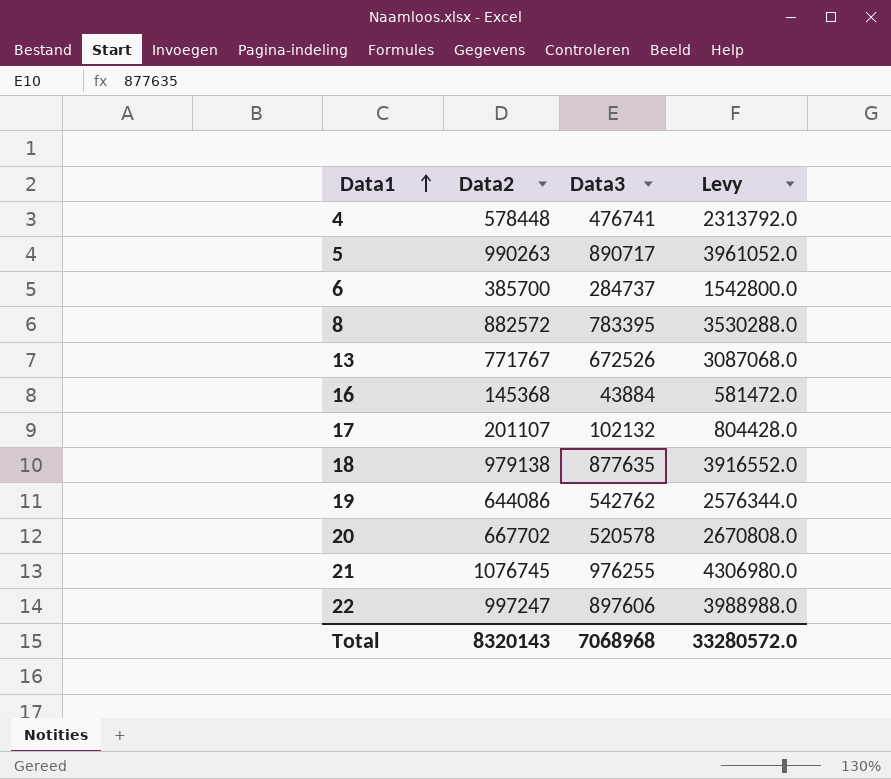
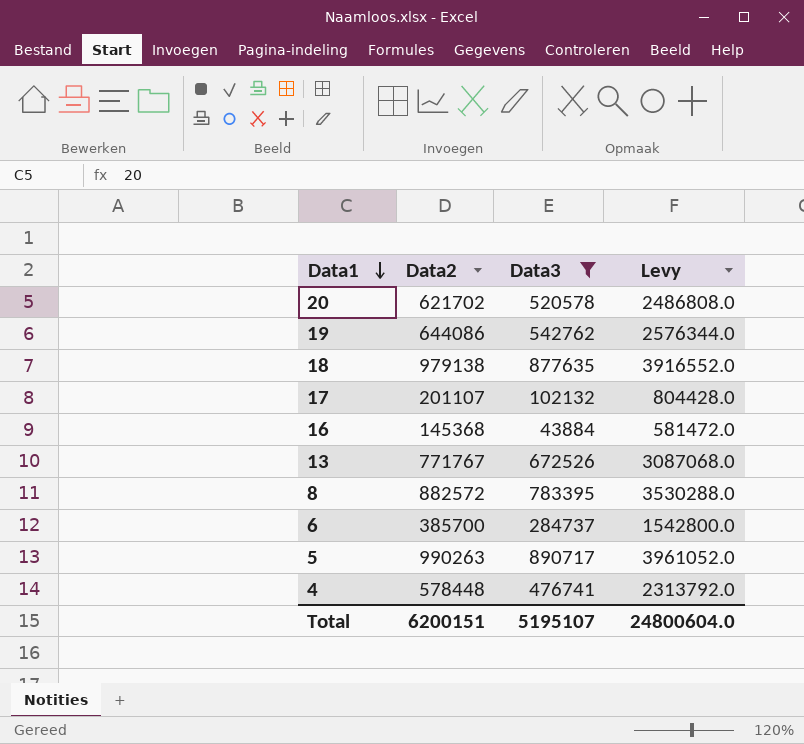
filter: none -> Data3 <= 890717
row order: Data1 ascending -> Data1 descending
20 | Data2: 667702 -> 621702
20 | Levy: 2670808.0 -> 2486808.0
Total | Data2: 8320143 -> 6200151
Total | Data3: 7068968 -> 5195107
Total | Levy: 33280572.0 -> 24800604.0

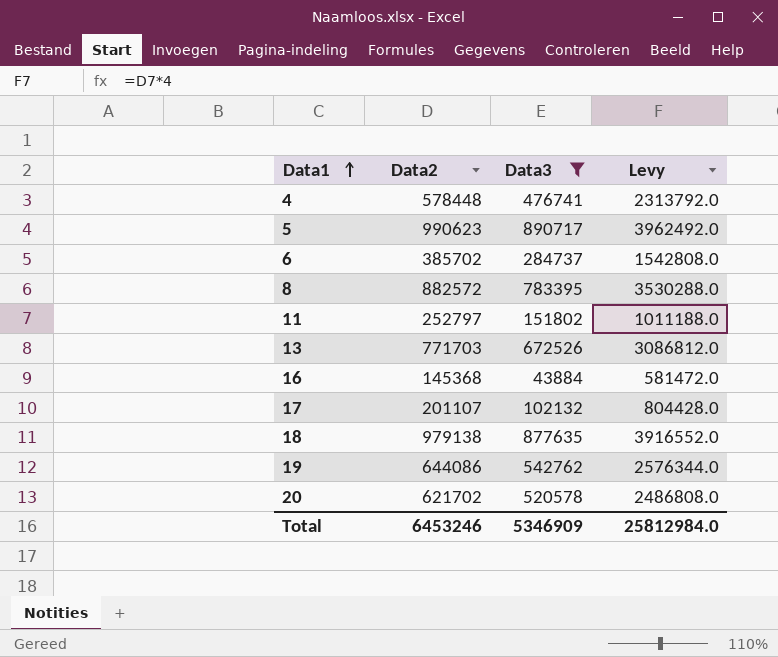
row order: Data1 descending -> Data1 ascending
5 | Data2: 990263 -> 990623
5 | Levy: 3961052.0 -> 3962492.0
6 | Data2: 385700 -> 385702
6 | Levy: 1542800.0 -> 1542808.0
row 11: none -> 252797 | 151802 | 1011188.0
13 | Data2: 771767 -> 771703
13 | Levy: 3087068.0 -> 3086812.0
Total | Data2: 6200151 -> 6453246
Total | Data3: 5195107 -> 5346909
Total | Levy: 24800604.0 -> 25812984.0

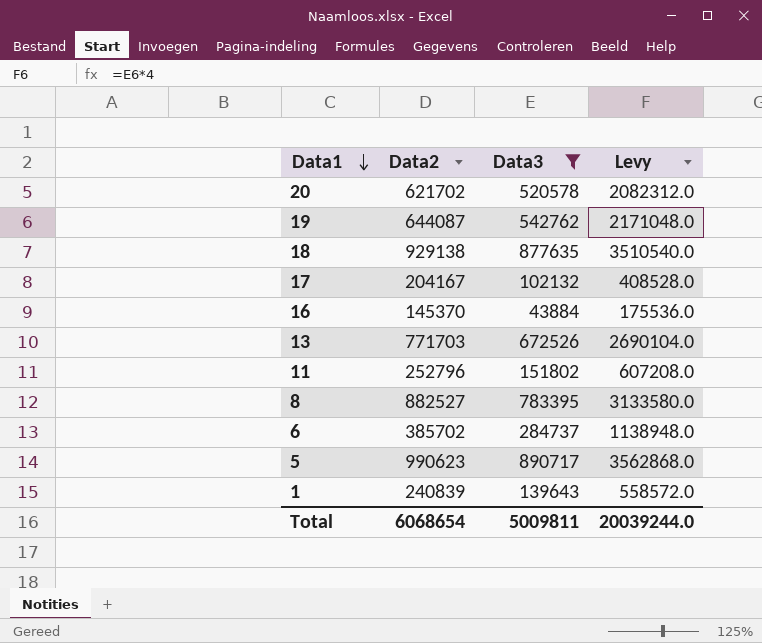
row order: Data1 ascending -> Data1 descending
column Levy | formula: [Data2] * 4 -> [Data3] * 4
row 4: 578448 | 476741 | 2313792.0 -> none
19 | Data2: 644086 -> 644087
18 | Data2: 979138 -> 929138
17 | Data2: 201107 -> 204167
16 | Data2: 145368 -> 145370
11 | Data2: 252797 -> 252796
8 | Data2: 882572 -> 882527
row 1: none -> 240839 | 139643 | 558572.0
Total | Data2: 6453246 -> 6068654
Total | Data3: 5346909 -> 5009811
Total | Levy: 25812984.0 -> 20039244.0

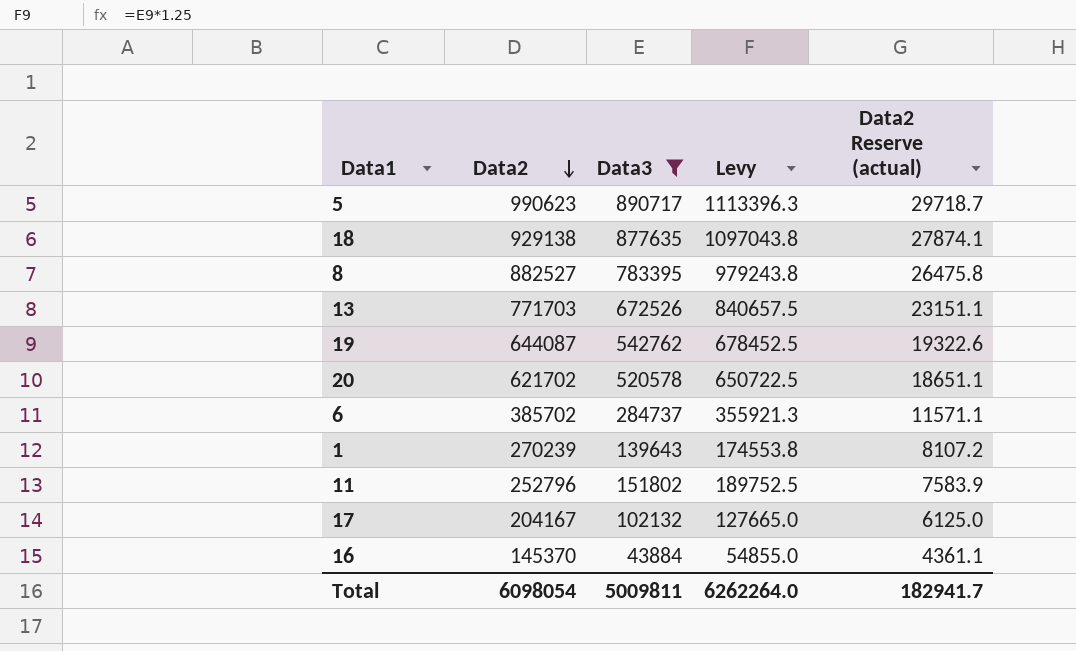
row order: Data1 descending -> Data2 descending
column Levy | formula: [Data3] * 4 -> [Data3] * 1.25
column Data2 Reserve (actual) | formula: none -> [Data2] * 0.03
1 | Data2: 240839 -> 270239
Total | Data2: 6068654 -> 6098054
Total | Levy: 20039244.0 -> 6262264.0

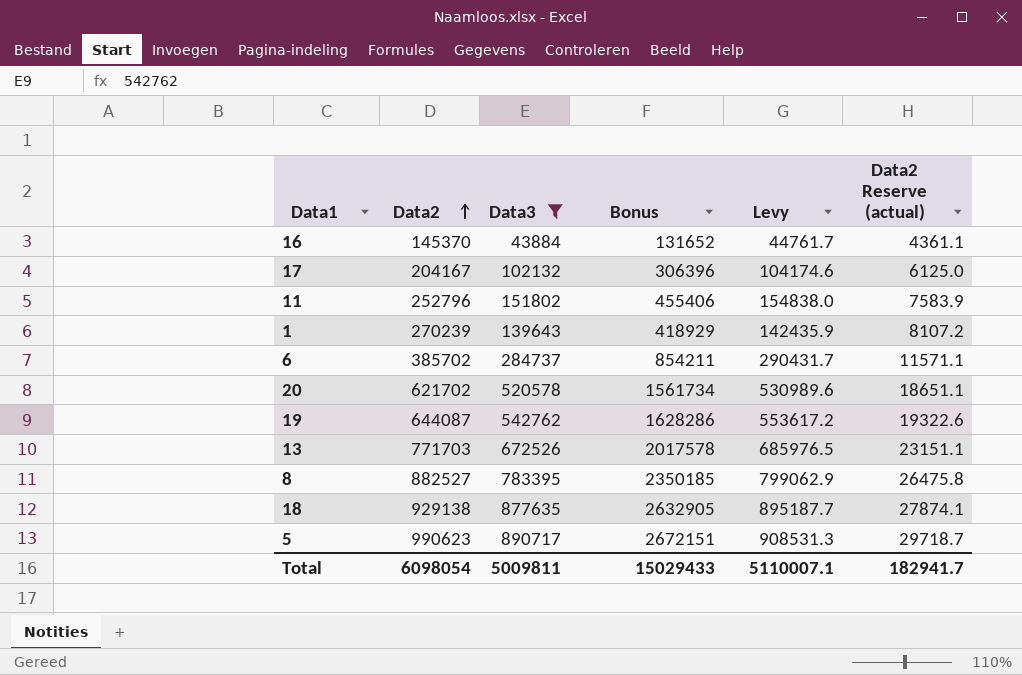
row order: Data2 descending -> Data2 ascending
column Bonus | formula: none -> [Data3] * 3
column Levy | formula: [Data3] * 1.25 -> [Data3] * 1.02
Total | Levy: 6262264.0 -> 5110007.1

